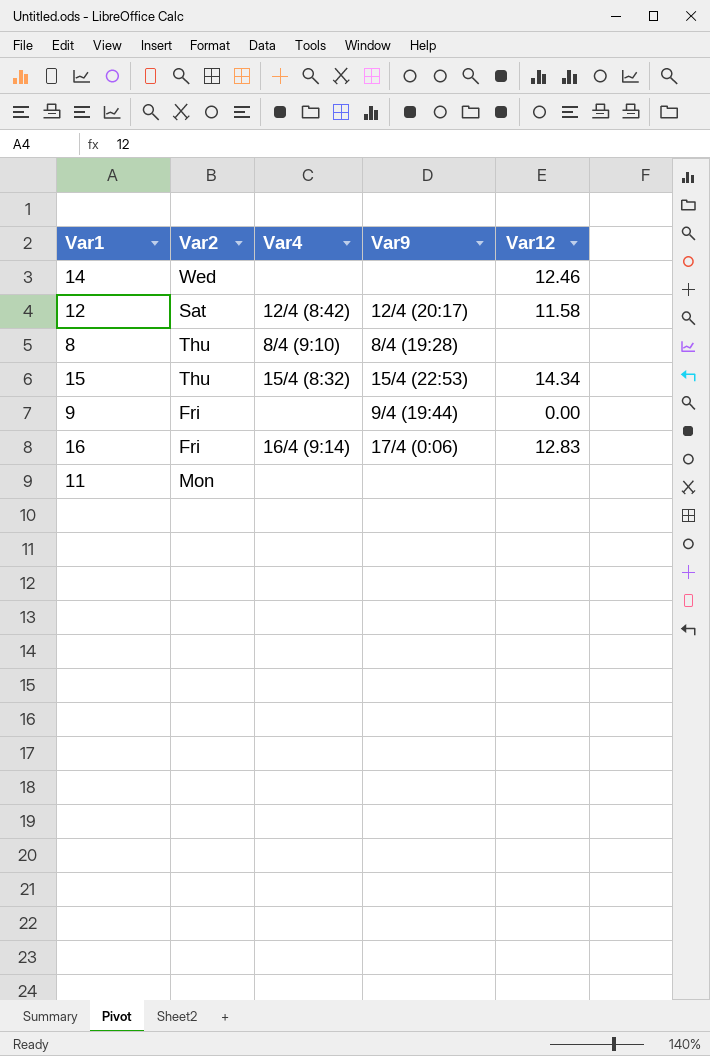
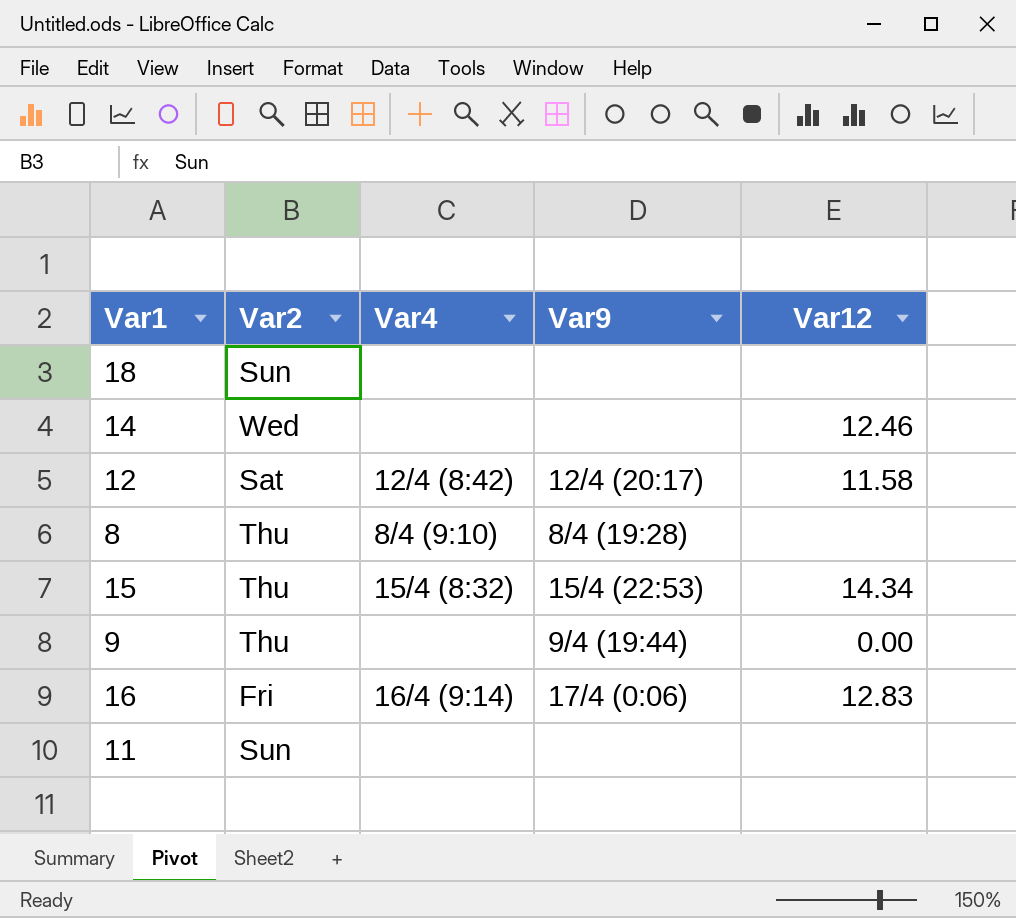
row 18: none -> Sun | none | none | none
9 | Var2: Fri -> Thu
11 | Var2: Mon -> Sun

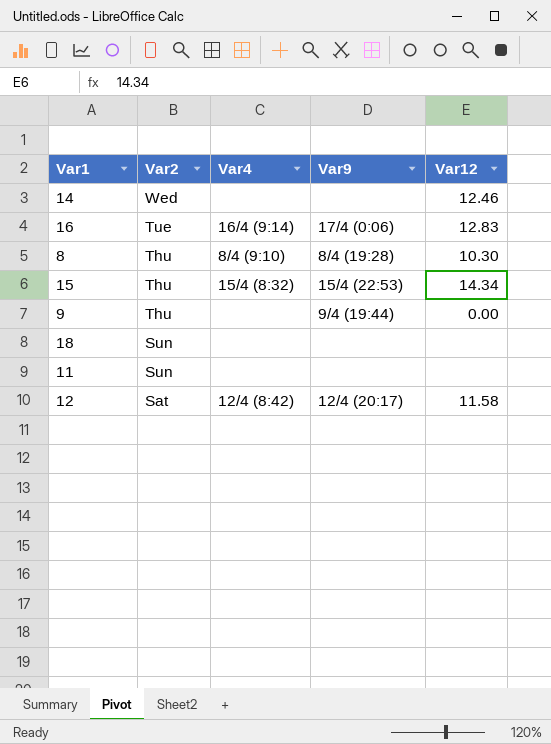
row order: none -> Var2 descending
16 | Var2: Fri -> Tue
8 | Var12: none -> 10.30

